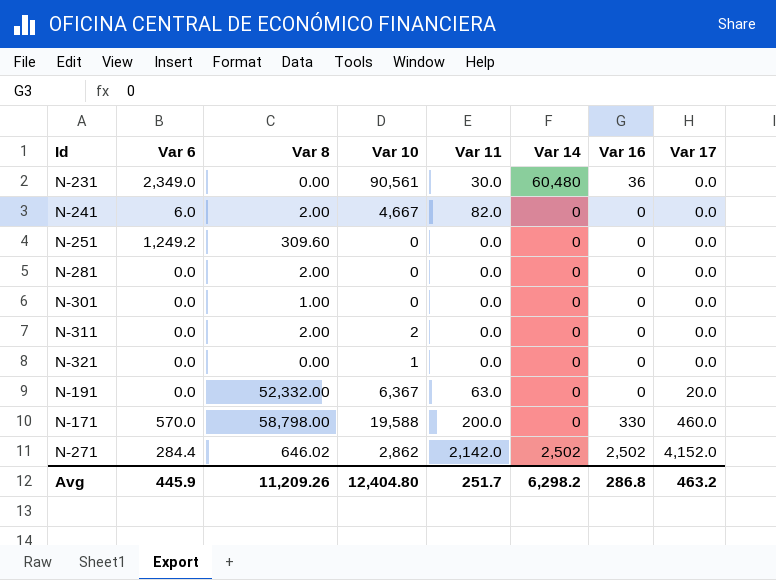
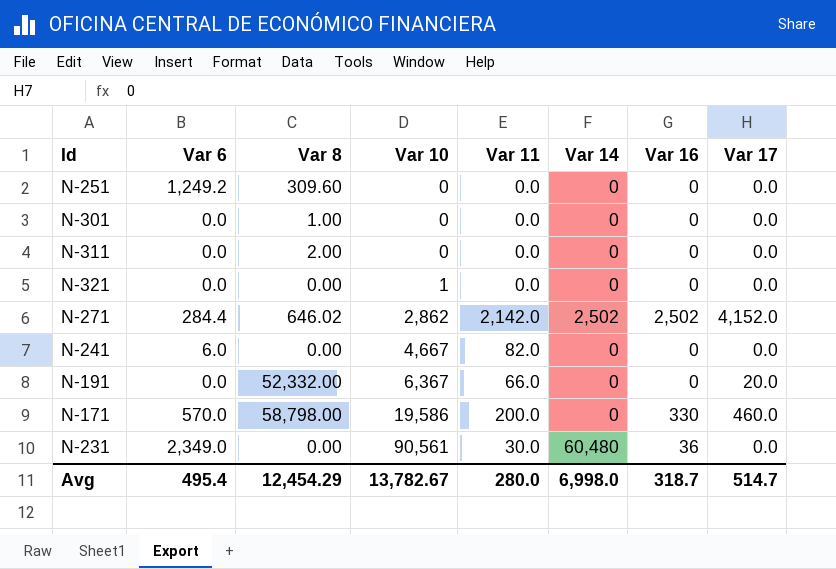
row order: Var 17 ascending -> Var 10 ascending
row N-281: 0.0 | 2.00 | 0 | 0.0 | 0 | 0 | 0.0 -> none
N-311 | Var 10: 2 -> 0
N-241 | Var 8: 2.00 -> 0.00
N-191 | Var 11: 63.0 -> 66.0
N-171 | Var 10: 19,588 -> 19,586
Avg | Var 6: 445.9 -> 495.4
Avg | Var 8: 11,209.26 -> 12,454.29
Avg | Var 10: 12,404.80 -> 13,782.67
Avg | Var 11: 251.7 -> 280.0
Avg | Var 14: 6,298.2 -> 6,998.0
Avg | Var 16: 286.8 -> 318.7
Avg | Var 17: 463.2 -> 514.7

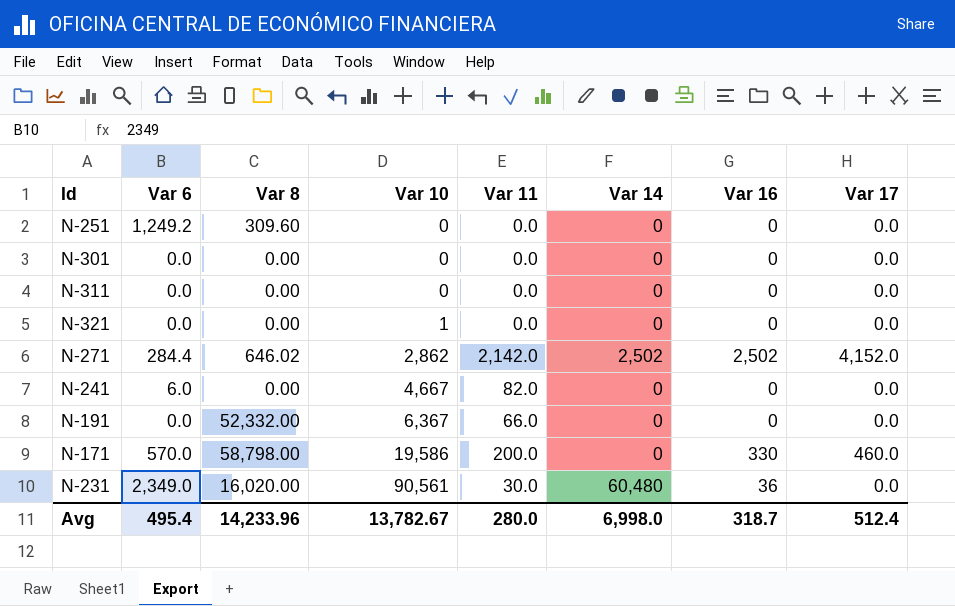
N-301 | Var 8: 1.00 -> 0.00
N-311 | Var 8: 2.00 -> 0.00
N-191 | Var 17: 20.0 -> 0.0
N-231 | Var 8: 0.00 -> 16,020.00
Avg | Var 8: 12,454.29 -> 14,233.96
Avg | Var 17: 514.7 -> 512.4

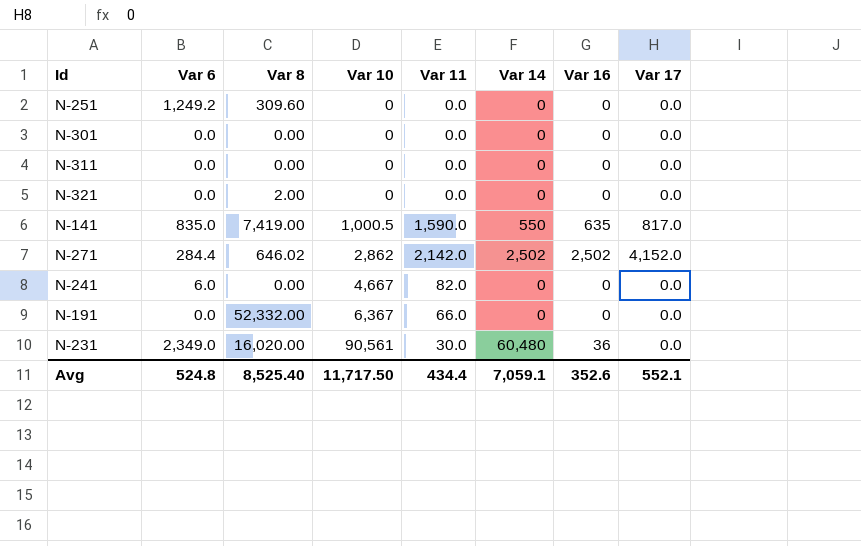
row N-171: 570.0 | 58,798.00 | 19,586 | 200.0 | 0 | 330 | 460.0 -> none
N-321 | Var 8: 0.00 -> 2.00
N-321 | Var 10: 1 -> 0
row N-141: none -> 835.0 | 7,419.00 | 1,000.5 | 1,590.0 | 550 | 635 | 817.0
Avg | Var 6: 495.4 -> 524.8
Avg | Var 8: 14,233.96 -> 8,525.40
Avg | Var 10: 13,782.67 -> 11,717.50
Avg | Var 11: 280.0 -> 434.4
Avg | Var 14: 6,998.0 -> 7,059.1
Avg | Var 16: 318.7 -> 352.6
Avg | Var 17: 512.4 -> 552.1

